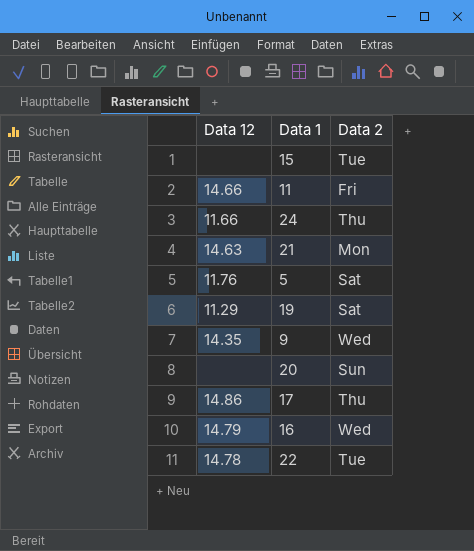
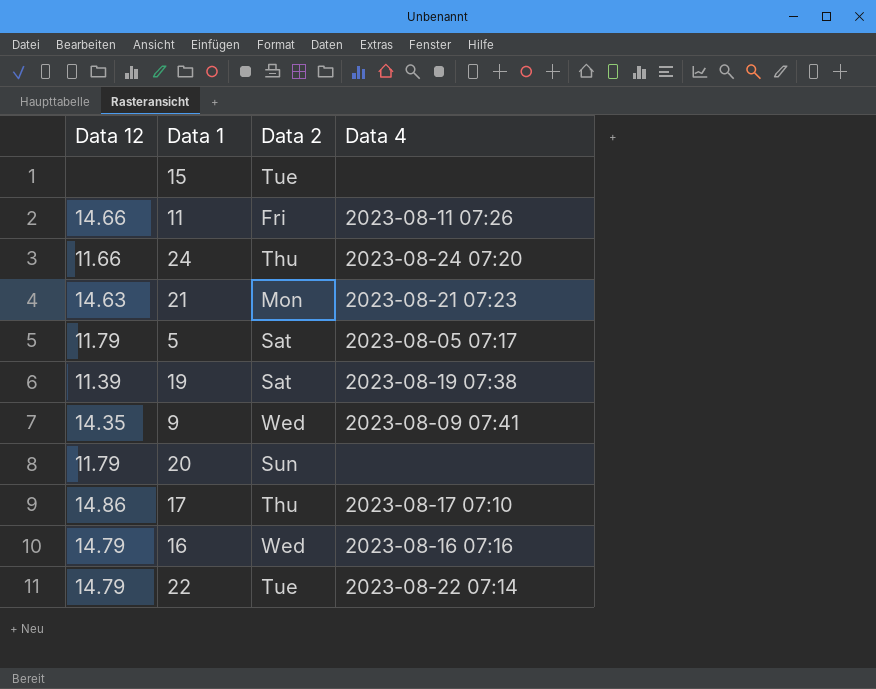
column Data 4 | position: none -> 4
5 | Data 12: 11.76 -> 11.79
19 | Data 12: 11.29 -> 11.39
20 | Data 12: none -> 11.79
22 | Data 12: 14.78 -> 14.79

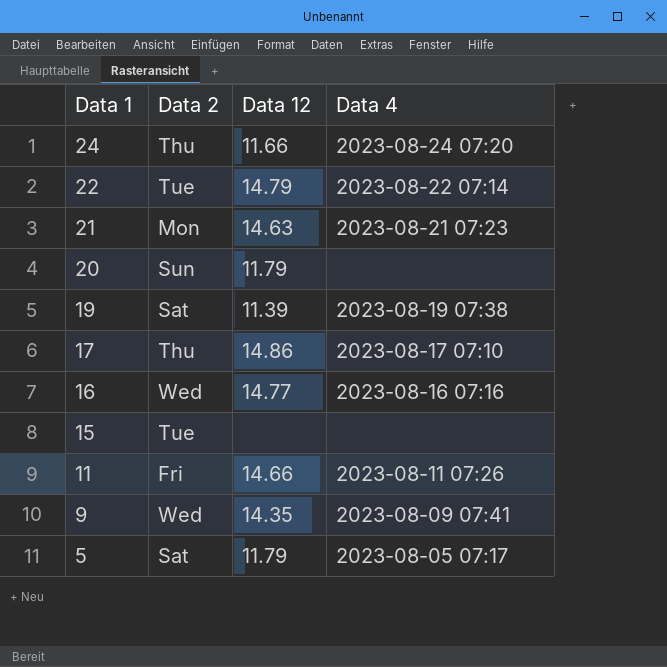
row order: none -> Data 1 descending
column Data 12 | position: 1 -> 3
16 | Data 12: 14.79 -> 14.77

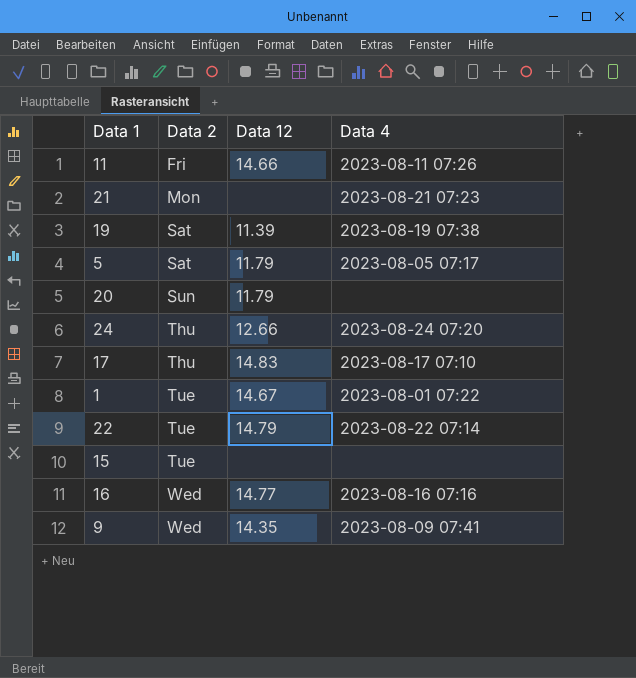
row order: Data 1 descending -> Data 2 ascending
21 | Data 12: 14.63 -> none
24 | Data 12: 11.66 -> 12.66
17 | Data 12: 14.86 -> 14.83
row 1: none -> Tue | 14.67 | 2023-08-01 07:22

